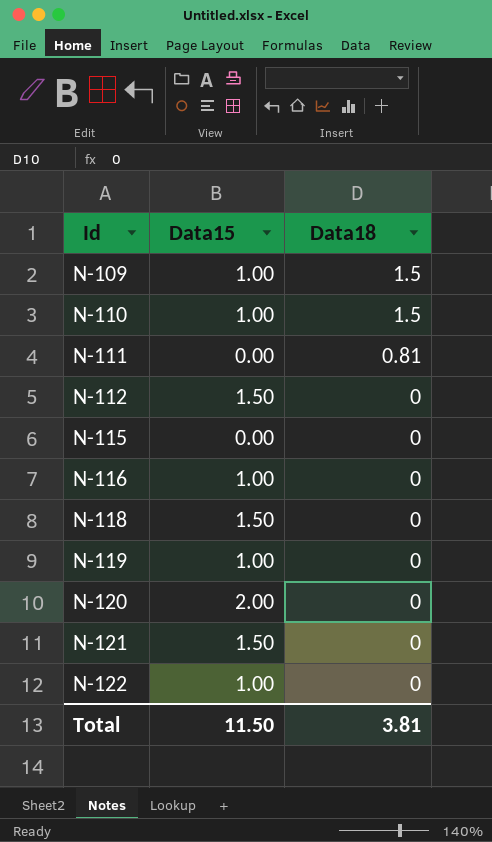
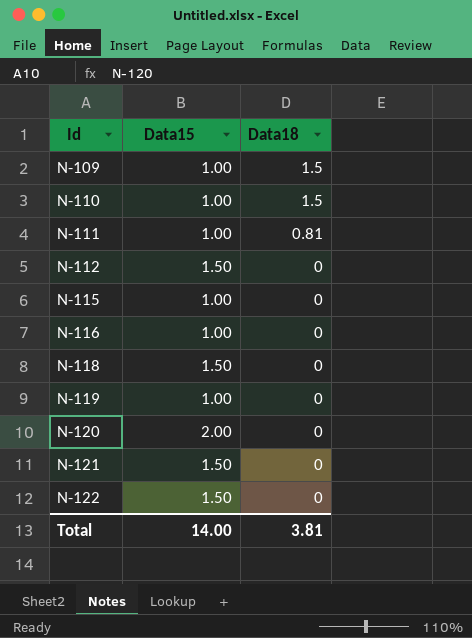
N-111 | Data15: 0.00 -> 1.00
N-115 | Data15: 0.00 -> 1.00
N-122 | Data15: 1.00 -> 1.50
Total | Data15: 11.50 -> 14.00

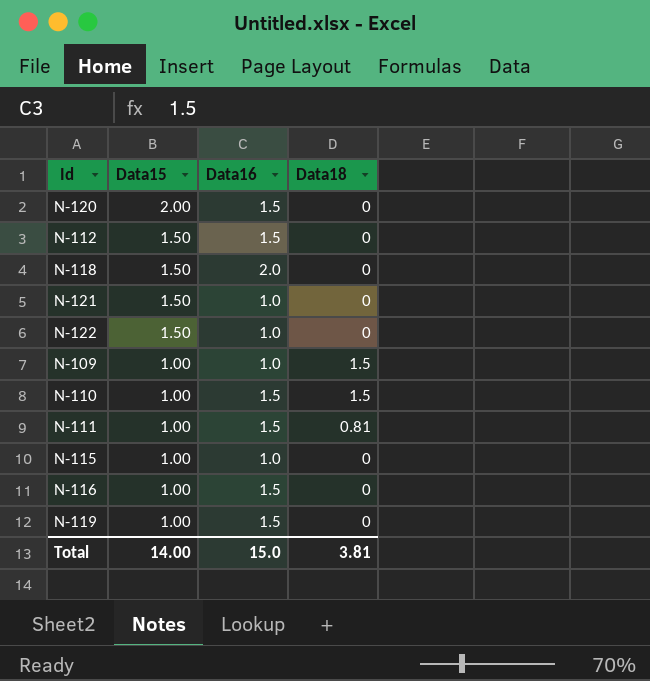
row order: Id ascending -> Data15 descending
column Data16 | position: none -> 3

